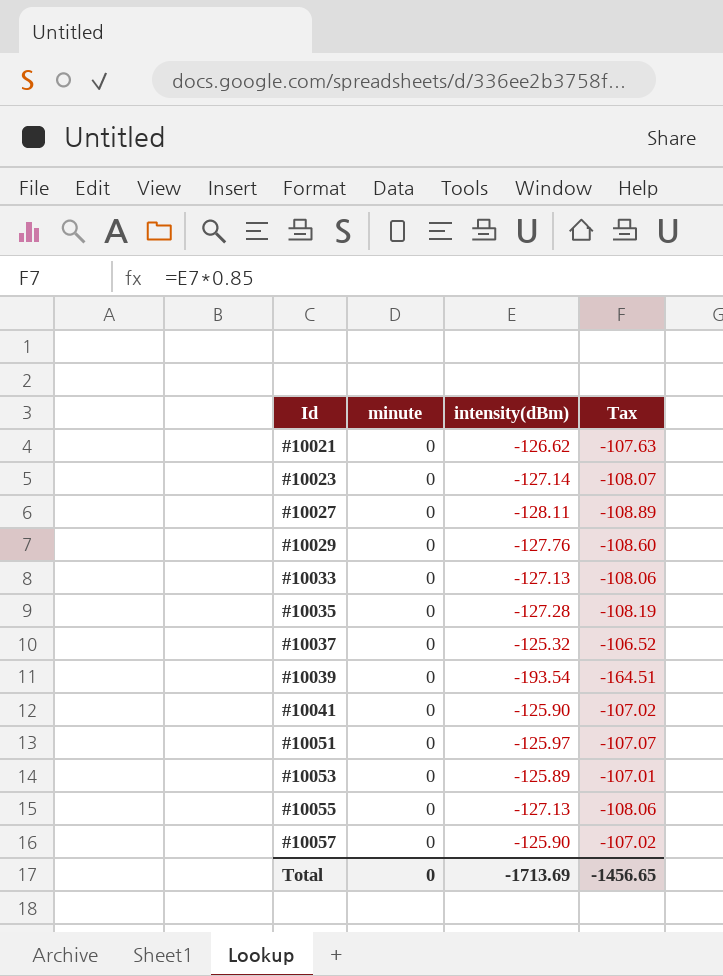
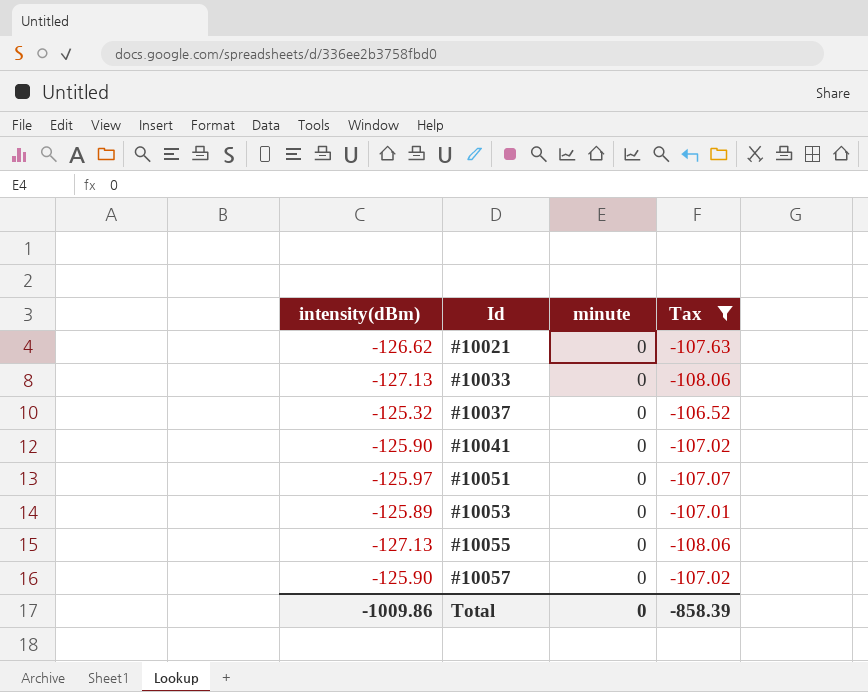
filter: none -> Tax >= -108.06
column intensity(dBm) | position: 3 -> 1
Total | intensity(dBm): -1713.69 -> -1009.86
Total | Tax: -1456.65 -> -858.39

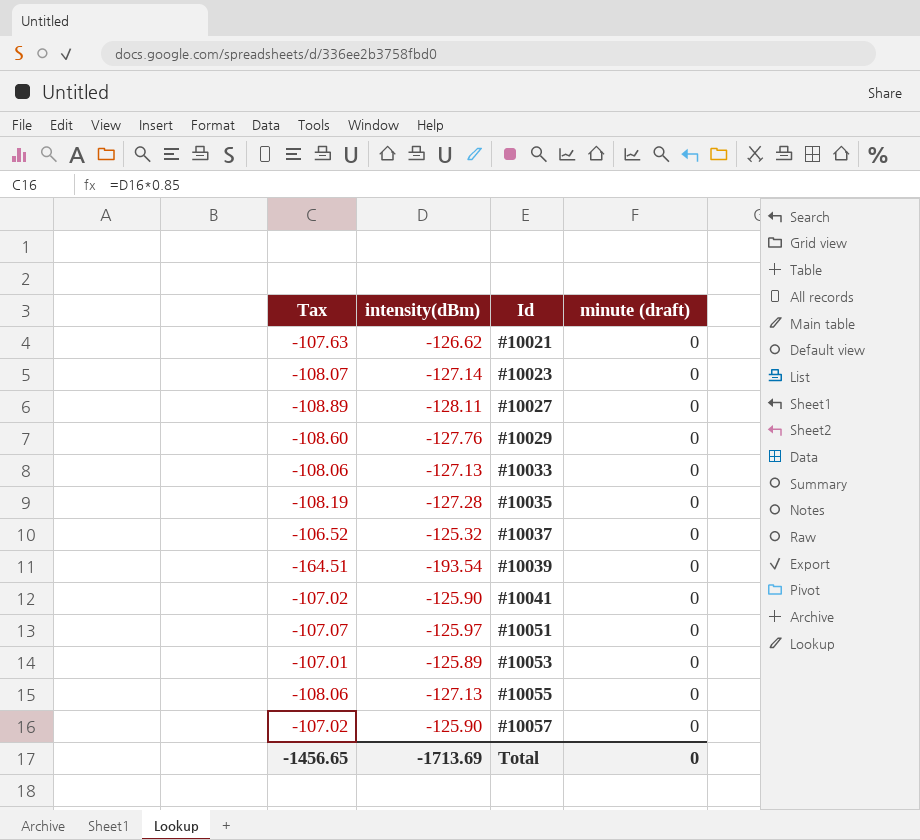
filter: Tax >= -108.06 -> none
column Tax | position: 4 -> 1
column name: minute -> minute (draft)
Total | Tax: -858.39 -> -1456.65
Total | intensity(dBm): -1009.86 -> -1713.69

